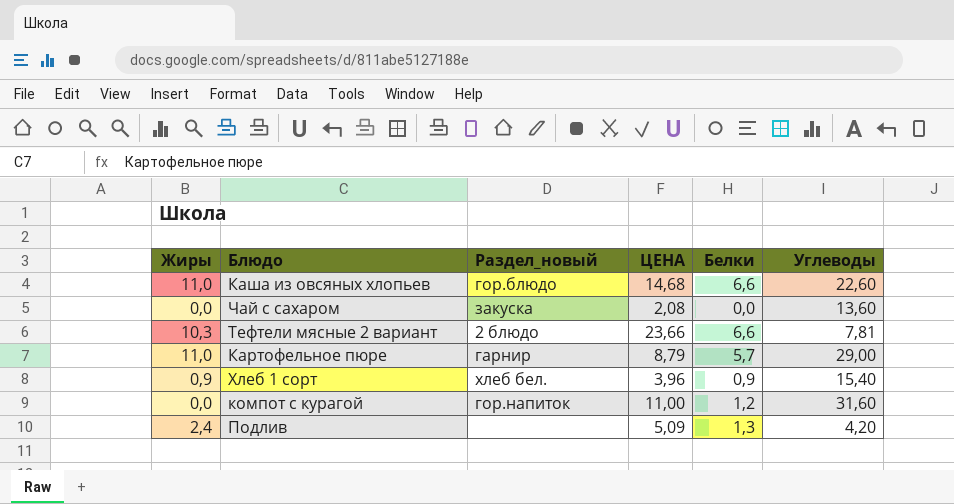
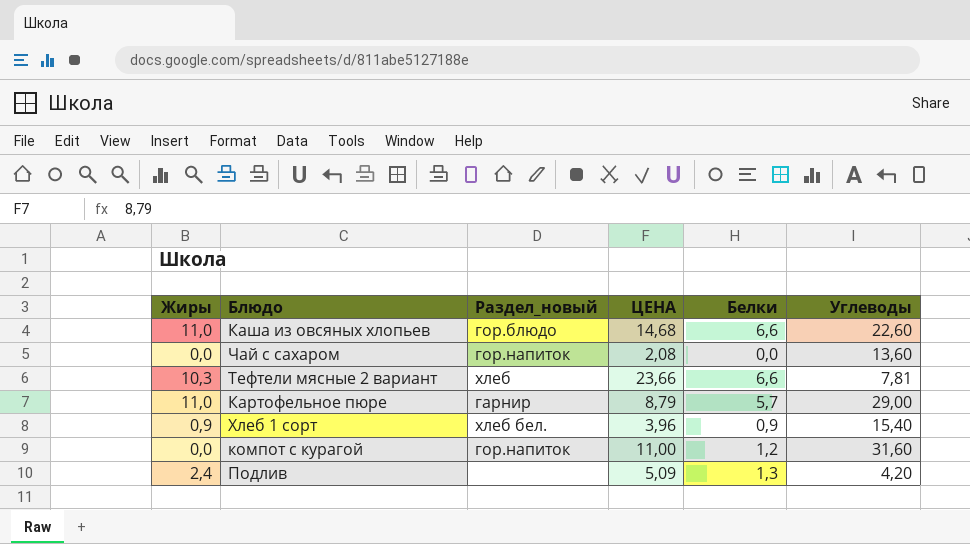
Чай с сахаром | Раздел_новый: закуска -> гор.напиток
Тефтели мясные 2 вариант | Раздел_новый: 2 блюдо -> хлеб

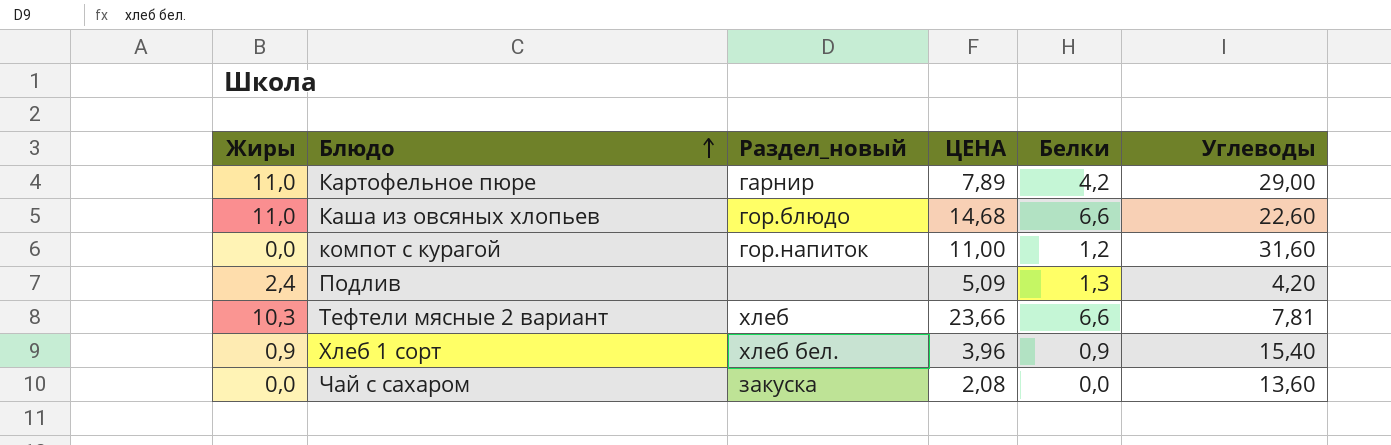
row order: none -> Блюдо ascending
Картофельное пюре | ЦЕНА: 8,79 -> 7,89
Картофельное пюре | Белки: 5,7 -> 4,2
Чай с сахаром | Раздел_новый: гор.напиток -> закуска

